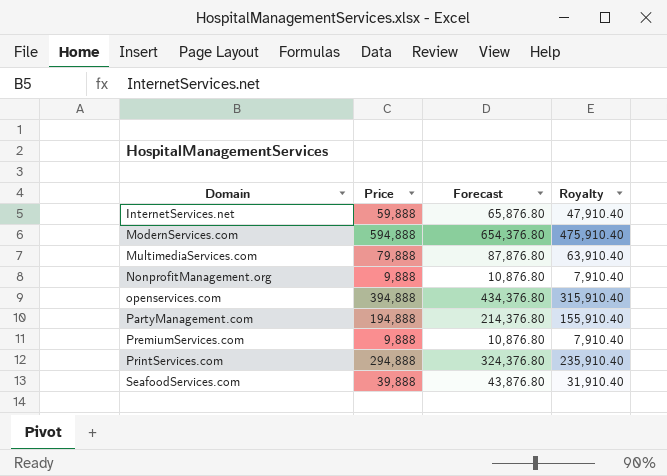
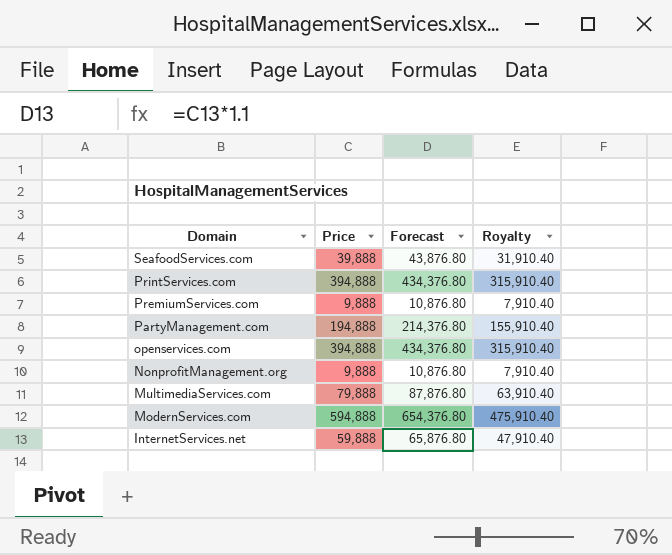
row order: Domain ascending -> Domain descending
PrintServices.com | Price: 294,888 -> 394,888
PrintServices.com | Forecast: 324,376.80 -> 434,376.80
PrintServices.com | Royalty: 235,910.40 -> 315,910.40

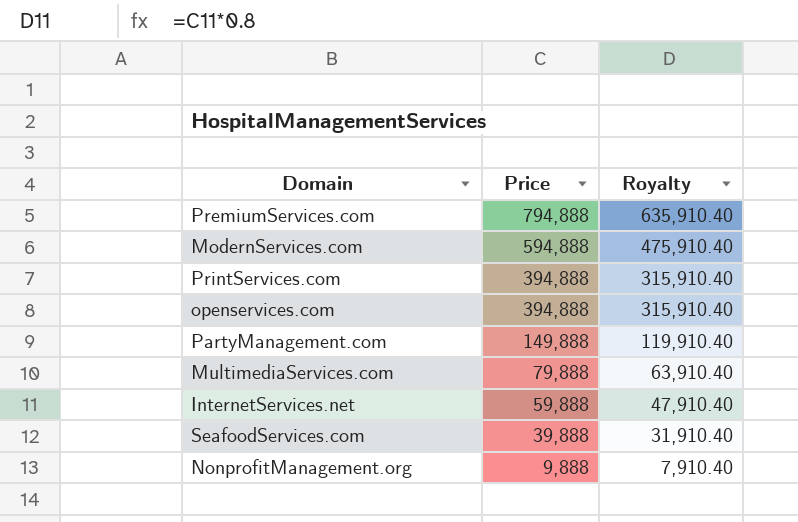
row order: Domain descending -> Price descending
column Forecast | formula: [Price] * 1.1 -> none
PremiumServices.com | Price: 9,888 -> 794,888
PremiumServices.com | Royalty: 7,910.40 -> 635,910.40
PartyManagement.com | Price: 194,888 -> 149,888
PartyManagement.com | Royalty: 155,910.40 -> 119,910.40

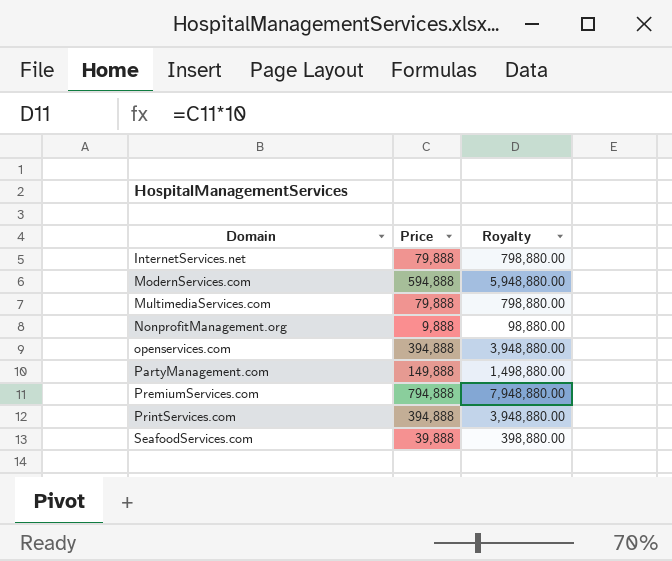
row order: Price descending -> Domain ascending
column Royalty | formula: [Price] * 0.8 -> [Price] * 10
InternetServices.net | Price: 59,888 -> 79,888

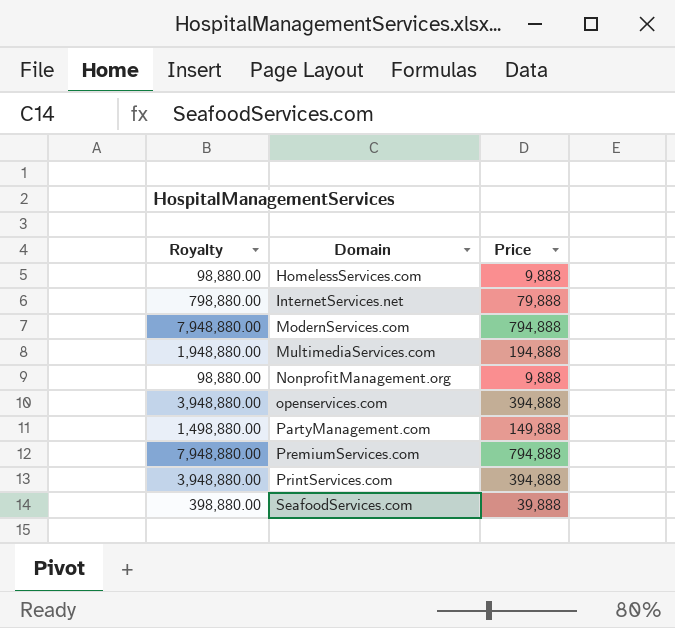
column Royalty | position: 3 -> 1
row HomelessServices.com: none -> 98,880.00 | 9,888
ModernServices.com | Royalty: 5,948,880.00 -> 7,948,880.00
ModernServices.com | Price: 594,888 -> 794,888
MultimediaServices.com | Royalty: 798,880.00 -> 1,948,880.00
MultimediaServices.com | Price: 79,888 -> 194,888

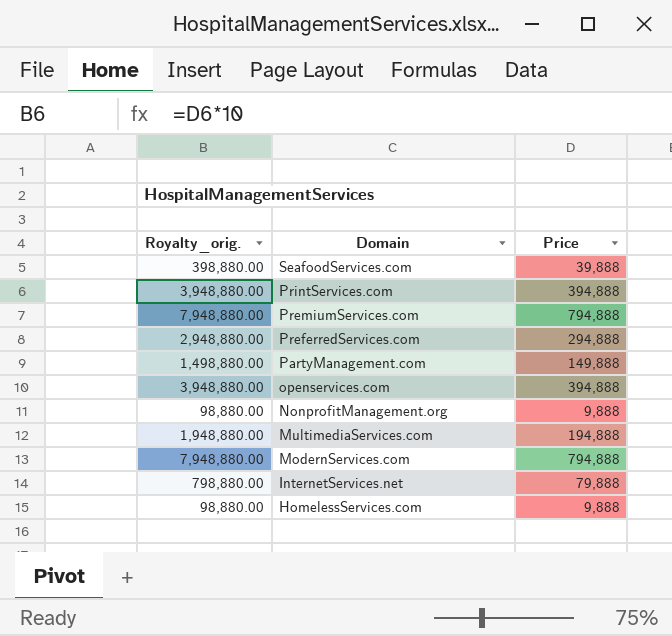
row order: Domain ascending -> Domain descending
column name: Royalty -> Royalty_orig.
row PreferredServices.com: none -> 2,948,880.00 | 294,888

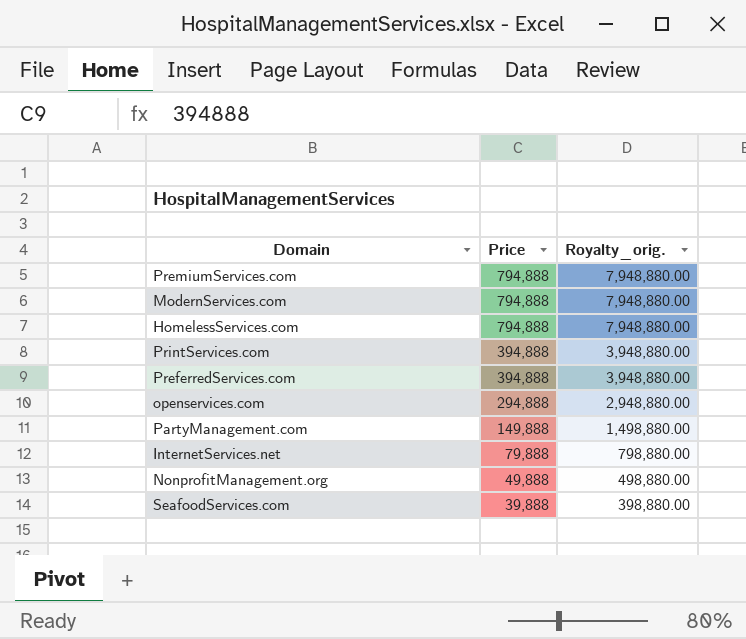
row order: Domain descending -> Price descending
column Royalty_orig. | position: 1 -> 3
row MultimediaServices.com: 1,948,880.00 | 194,888 -> none
HomelessServices.com | Price: 9,888 -> 794,888
HomelessServices.com | Royalty_orig.: 98,880.00 -> 7,948,880.00
PreferredServices.com | Price: 294,888 -> 394,888
PreferredServices.com | Royalty_orig.: 2,948,880.00 -> 3,948,880.00
openservices.com | Price: 394,888 -> 294,888
openservices.com | Royalty_orig.: 3,948,880.00 -> 2,948,880.00
NonprofitManagement.org | Price: 9,888 -> 49,888
NonprofitManagement.org | Royalty_orig.: 98,880.00 -> 498,880.00

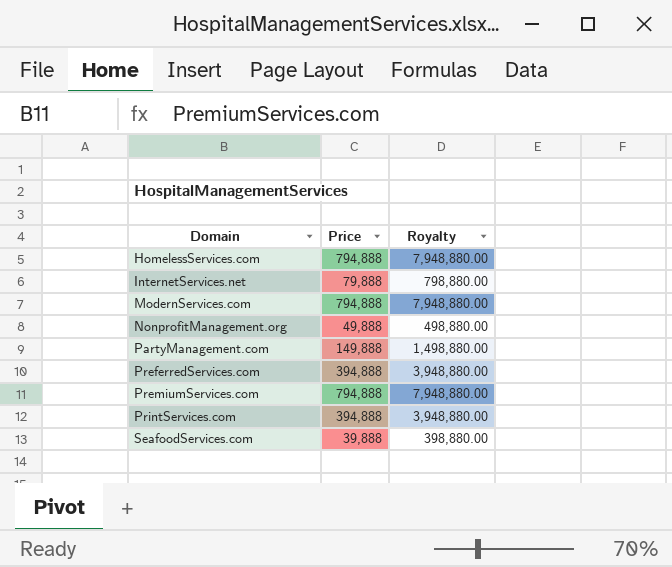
row order: Price descending -> Domain ascending
column name: Royalty_orig. -> Royalty
row openservices.com: 294,888 | 2,948,880.00 -> none

